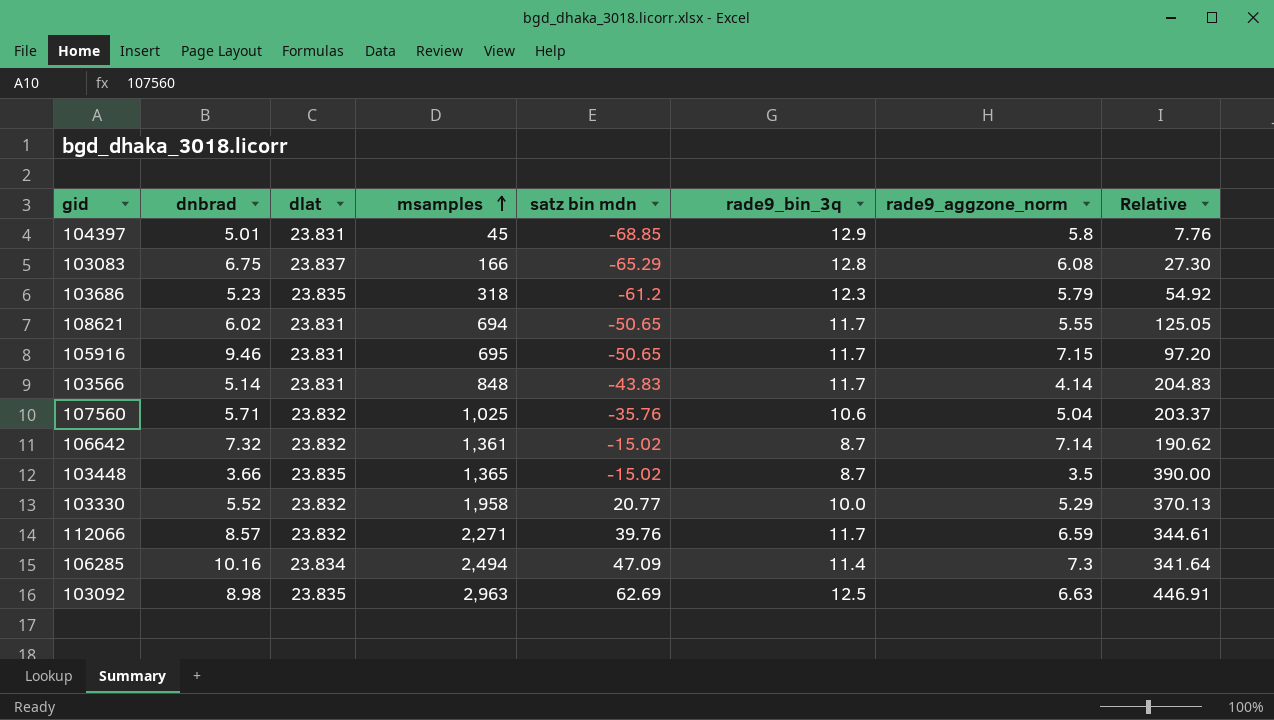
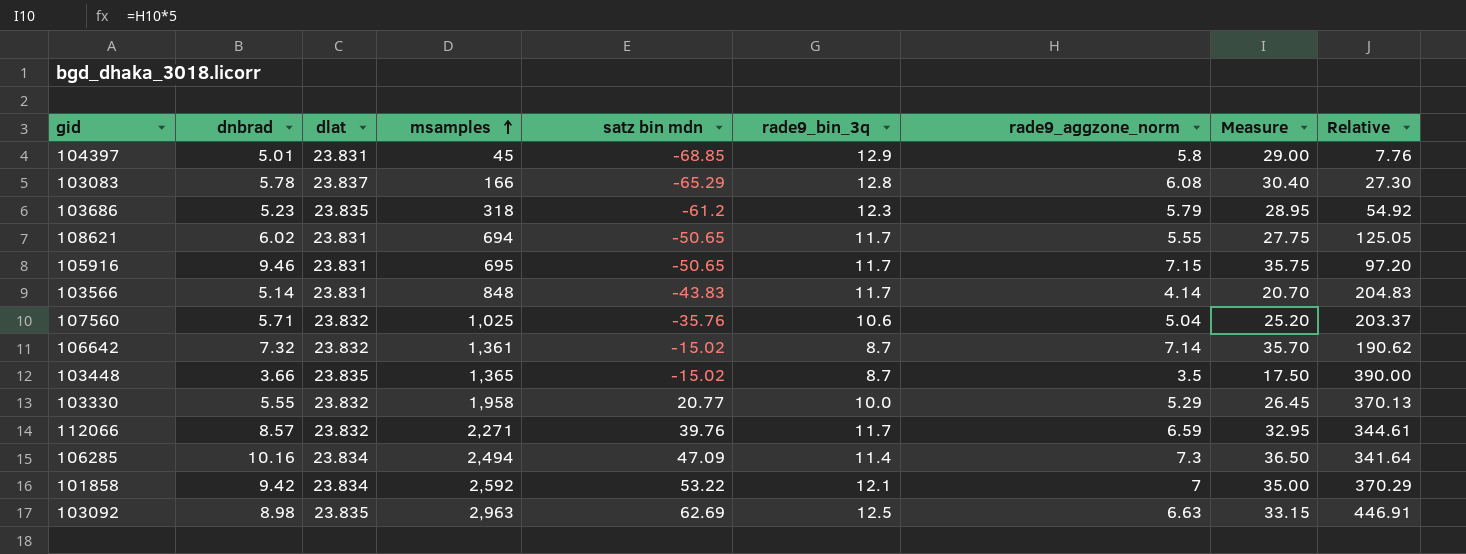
column Measure | formula: none -> [rade9_aggzone_norm] * 5
103083 | dnbrad: 6.75 -> 5.78
103330 | dnbrad: 5.52 -> 5.55
row 101858: none -> 9.42 | 23.834 | 2,592 | 53.22 | 12.1 | 7 | 35.00 | 370.29

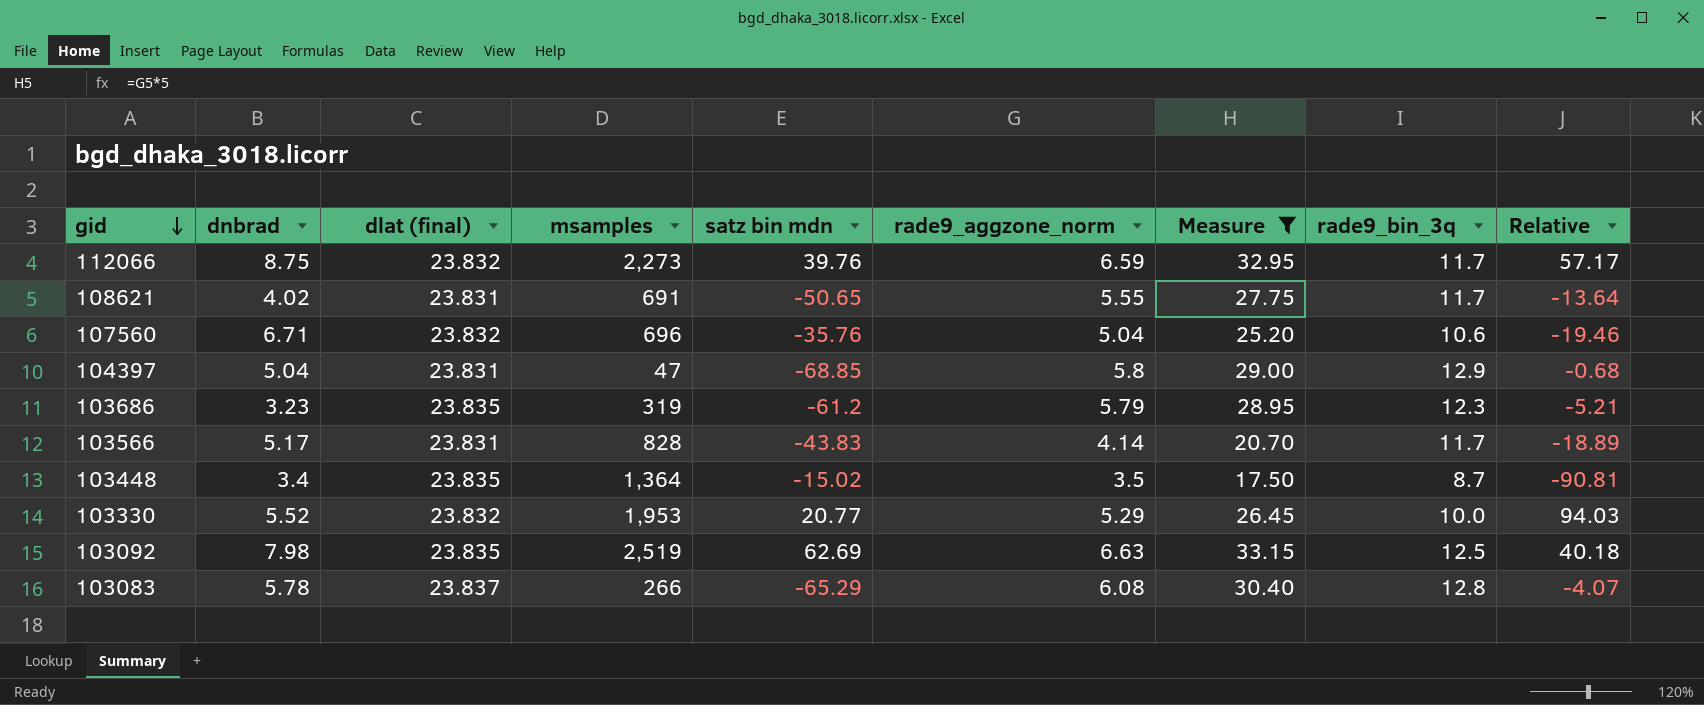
filter: none -> Measure <= 33.15
row order: msamples ascending -> gid descending
column name: dlat -> dlat (final)
column rade9_bin_3q | position: 6 -> 8
column Relative | formula: [msamples] / [rade9_aggzone_norm] -> [msamples] / [satz bin mdn]
112066 | dnbrad: 8.57 -> 8.75
112066 | msamples: 2,271 -> 2,273
108621 | dnbrad: 6.02 -> 4.02
108621 | msamples: 694 -> 691
107560 | dnbrad: 5.71 -> 6.71
107560 | msamples: 1,025 -> 696
104397 | dnbrad: 5.01 -> 5.04
104397 | msamples: 45 -> 47
103686 | dnbrad: 5.23 -> 3.23
103686 | msamples: 318 -> 319
103566 | dnbrad: 5.14 -> 5.17
103566 | msamples: 848 -> 828
103448 | dnbrad: 3.66 -> 3.4
103448 | msamples: 1,365 -> 1,364
103330 | dnbrad: 5.55 -> 5.52
103330 | msamples: 1,958 -> 1,953
103092 | dnbrad: 8.98 -> 7.98
103092 | msamples: 2,963 -> 2,519
103083 | msamples: 166 -> 266

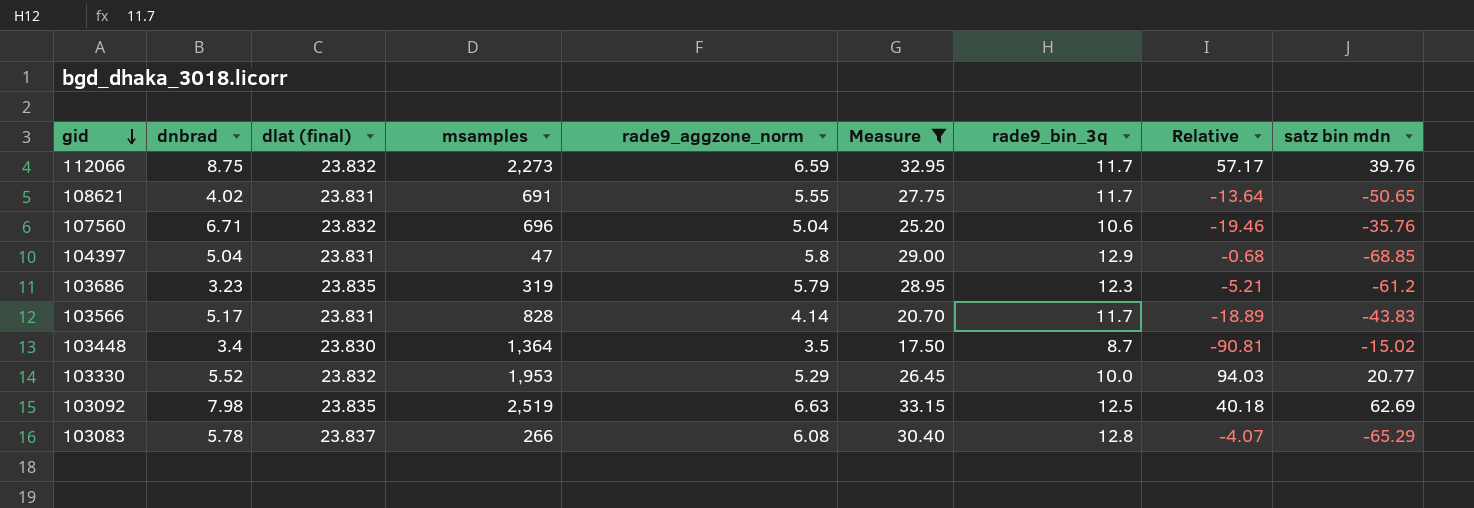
column satz bin mdn | position: 5 -> 9
103448 | dlat (final): 23.835 -> 23.830

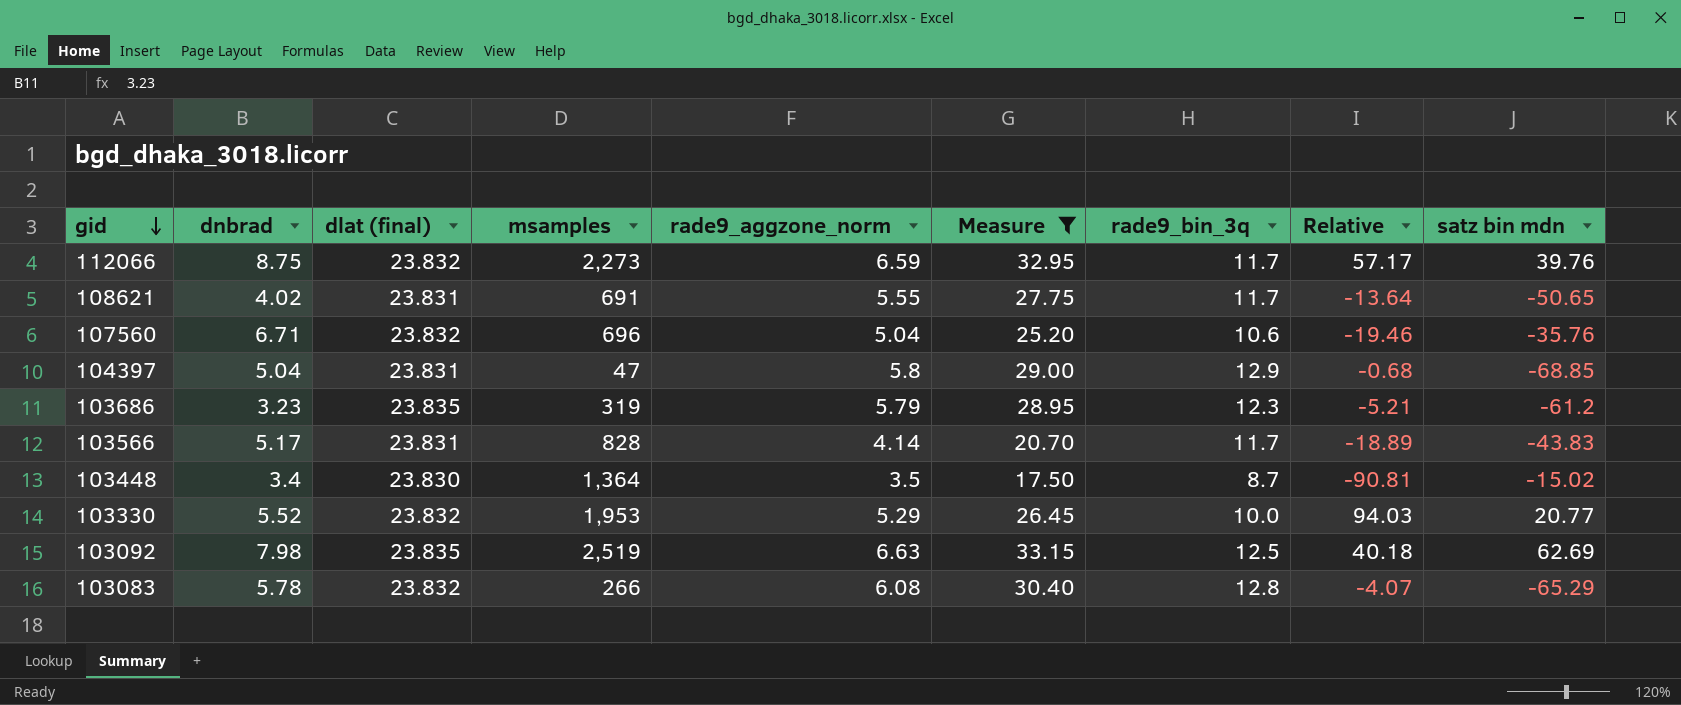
103083 | dlat (final): 23.837 -> 23.832

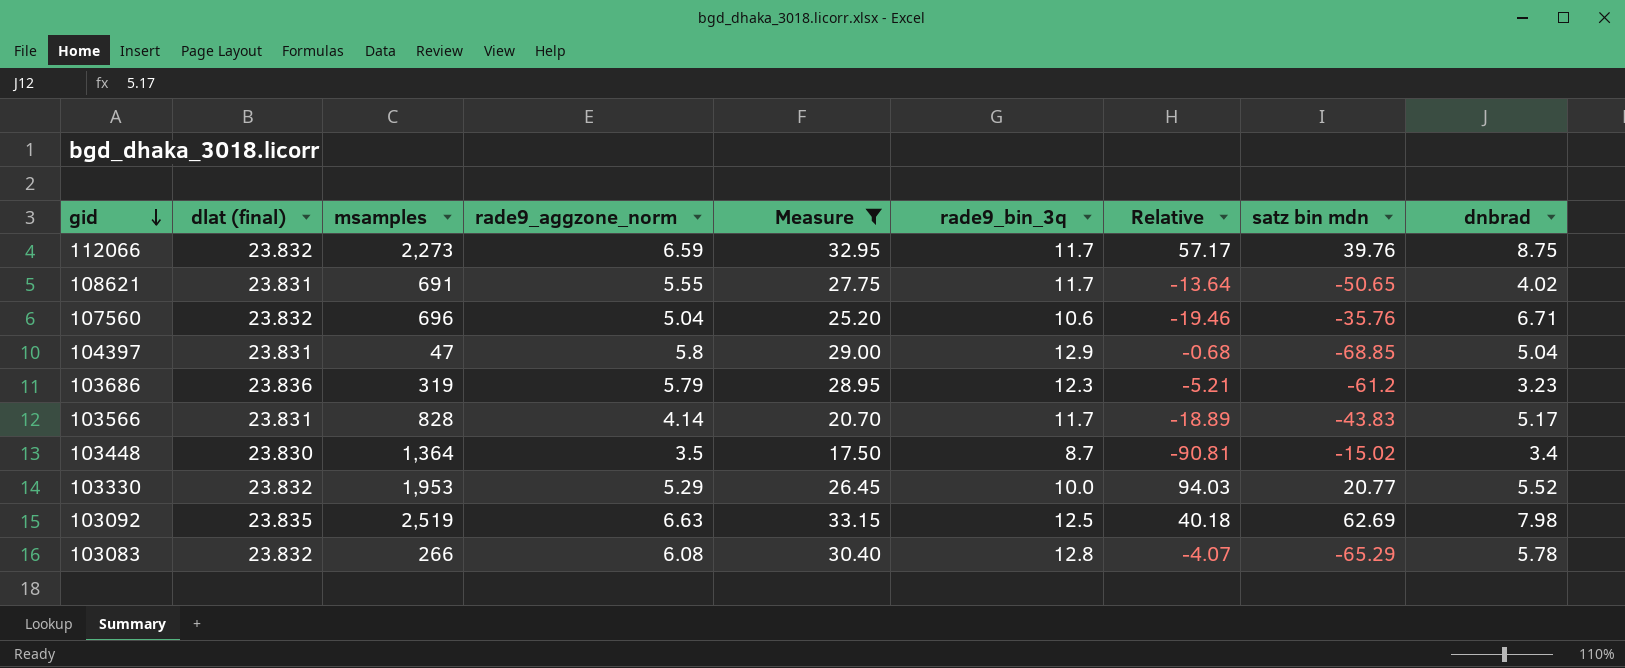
column dnbrad | position: 2 -> 9
103686 | dlat (final): 23.835 -> 23.836

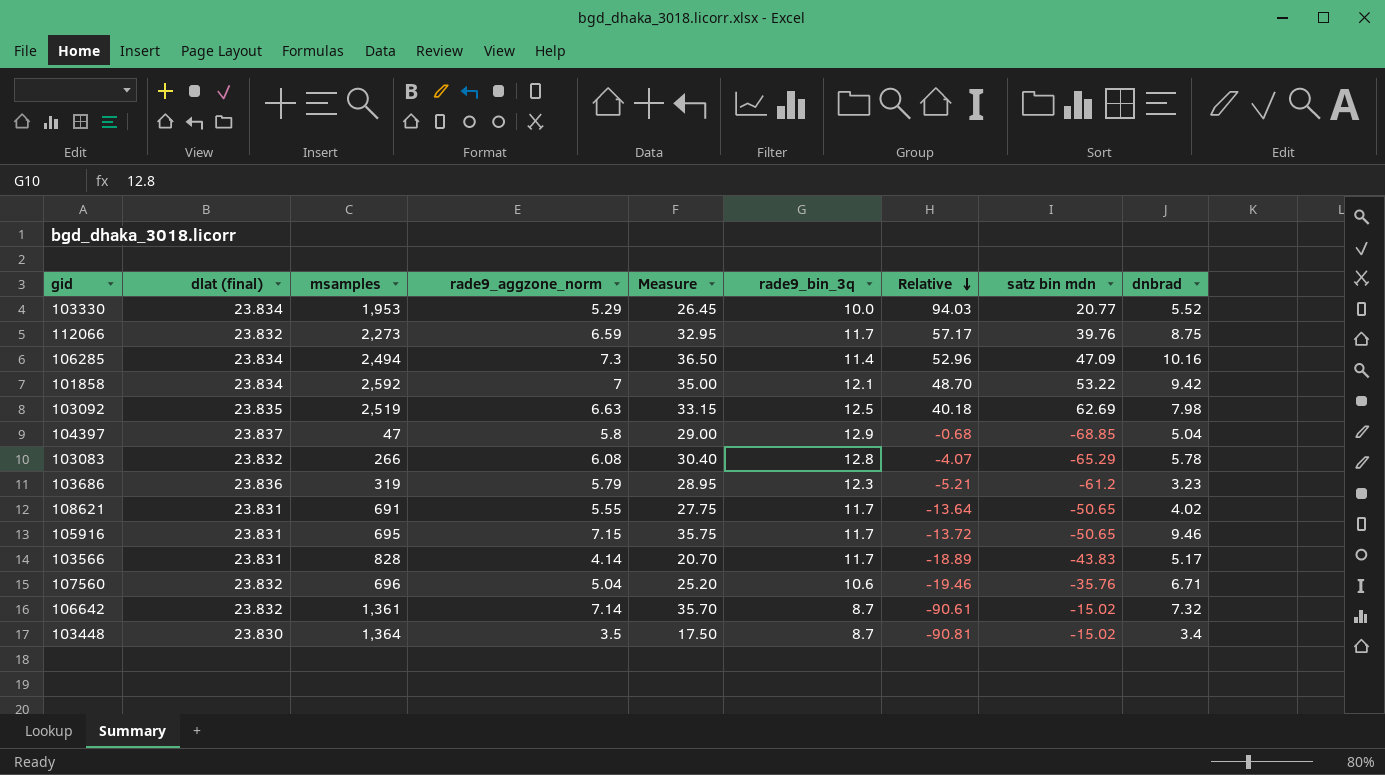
filter: Measure <= 33.15 -> none
row order: gid descending -> Relative descending
103330 | dlat (final): 23.832 -> 23.834
104397 | dlat (final): 23.831 -> 23.837

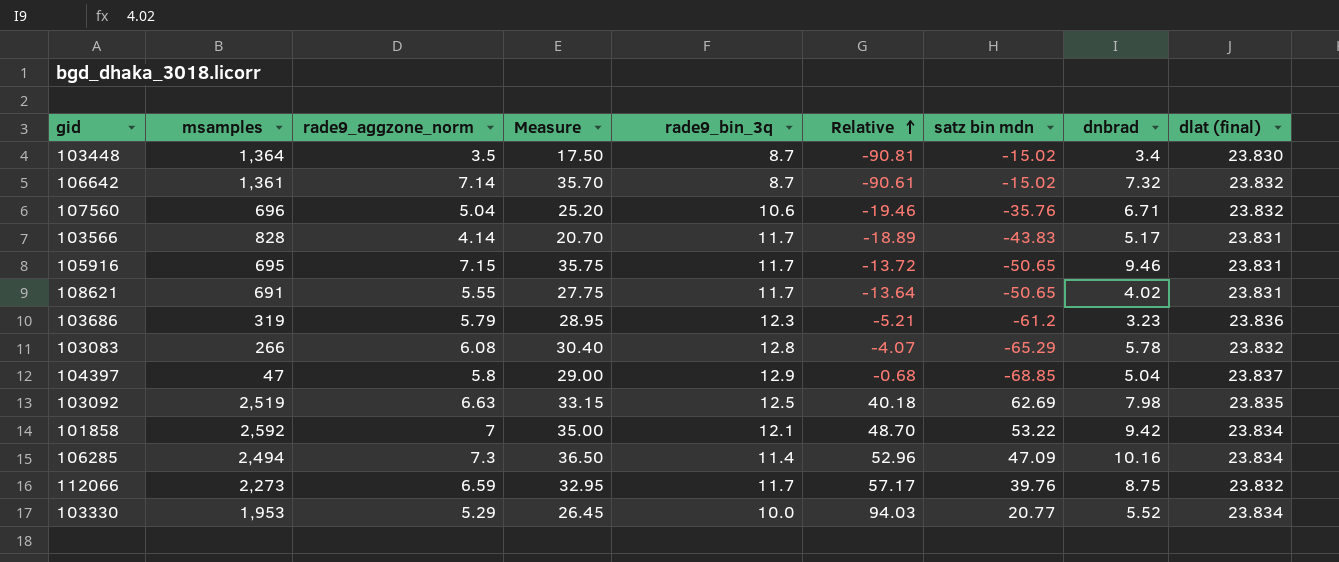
row order: Relative descending -> Relative ascending
column dlat (final) | position: 2 -> 9

